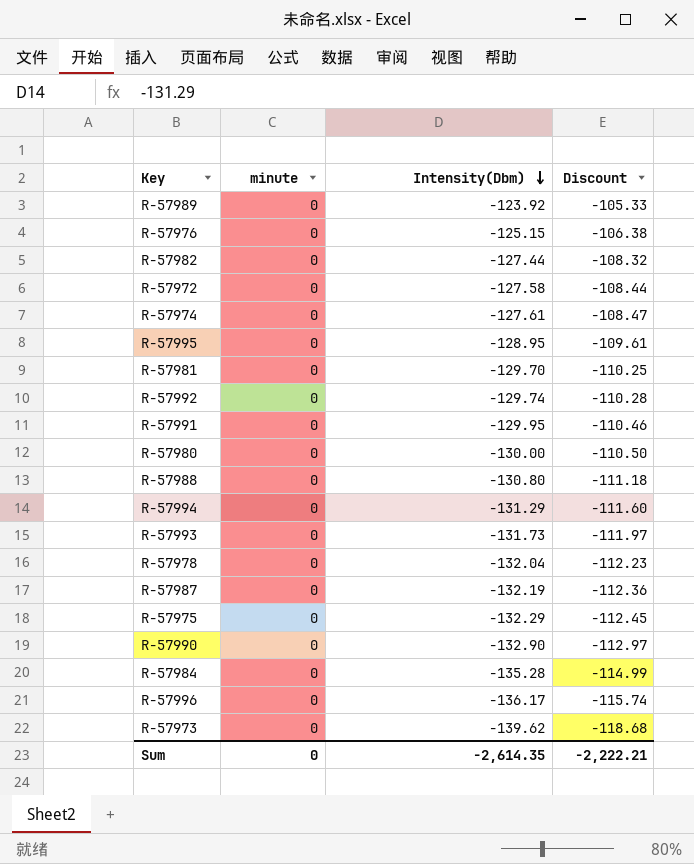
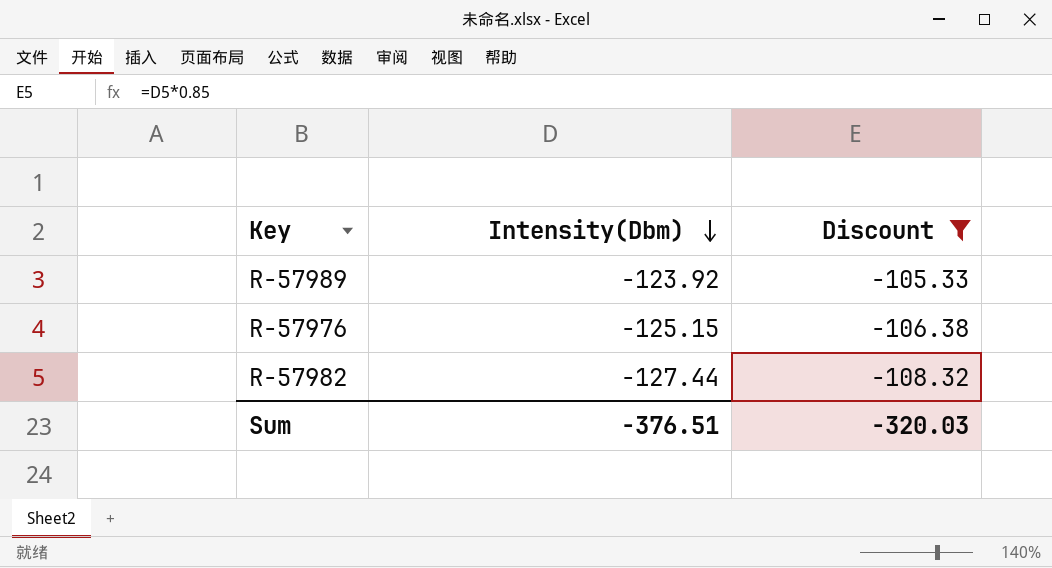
filter: none -> Discount >= -108.32
column minute | position: 2 -> none
Sum | Intensity(Dbm): -2,614.35 -> -376.51
Sum | Discount: -2,222.21 -> -320.03

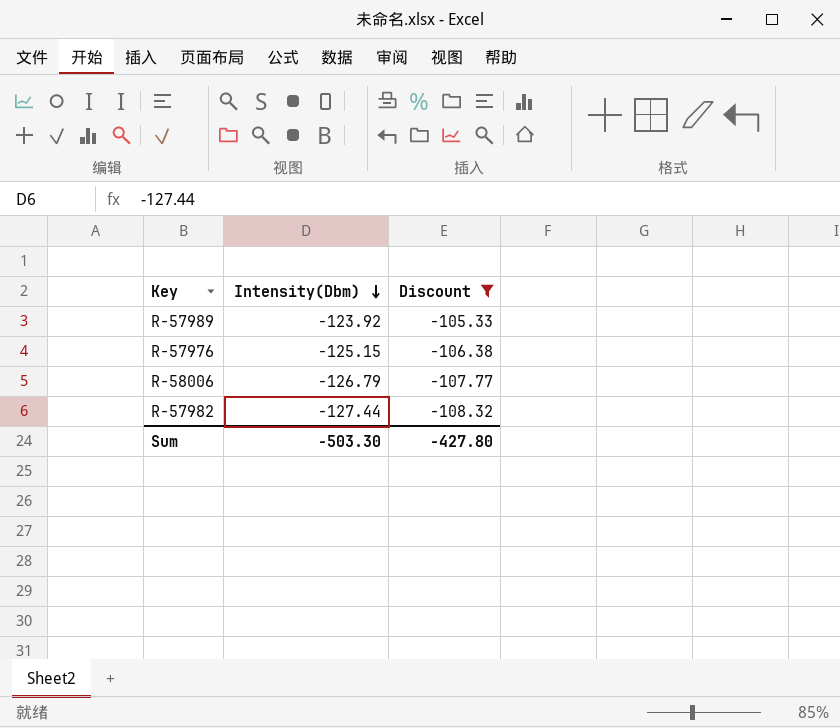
row R-58006: none -> -126.79 | -107.77
Sum | Intensity(Dbm): -376.51 -> -503.30
Sum | Discount: -320.03 -> -427.80

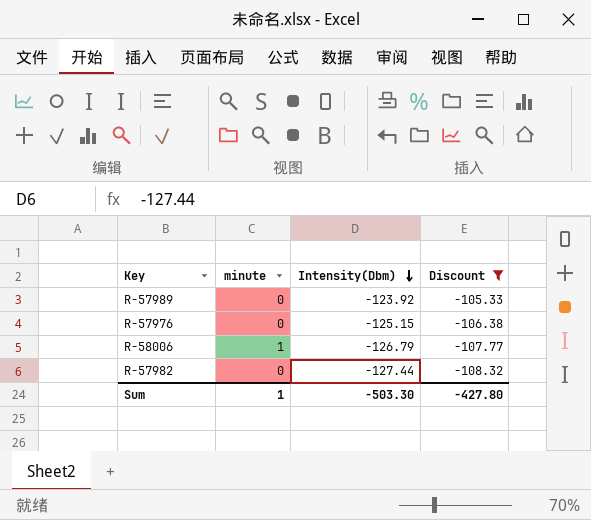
column minute | position: none -> 2

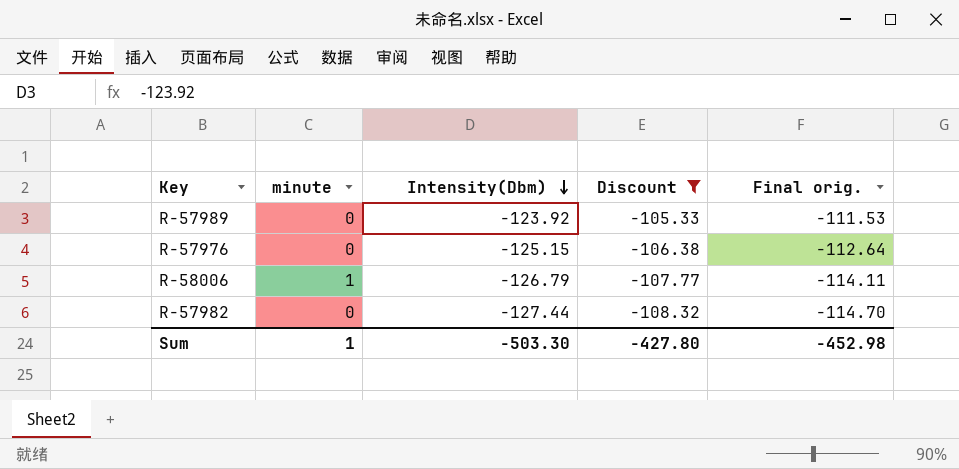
column Final orig. | formula: none -> [Intensity(Dbm)] * 0.9

